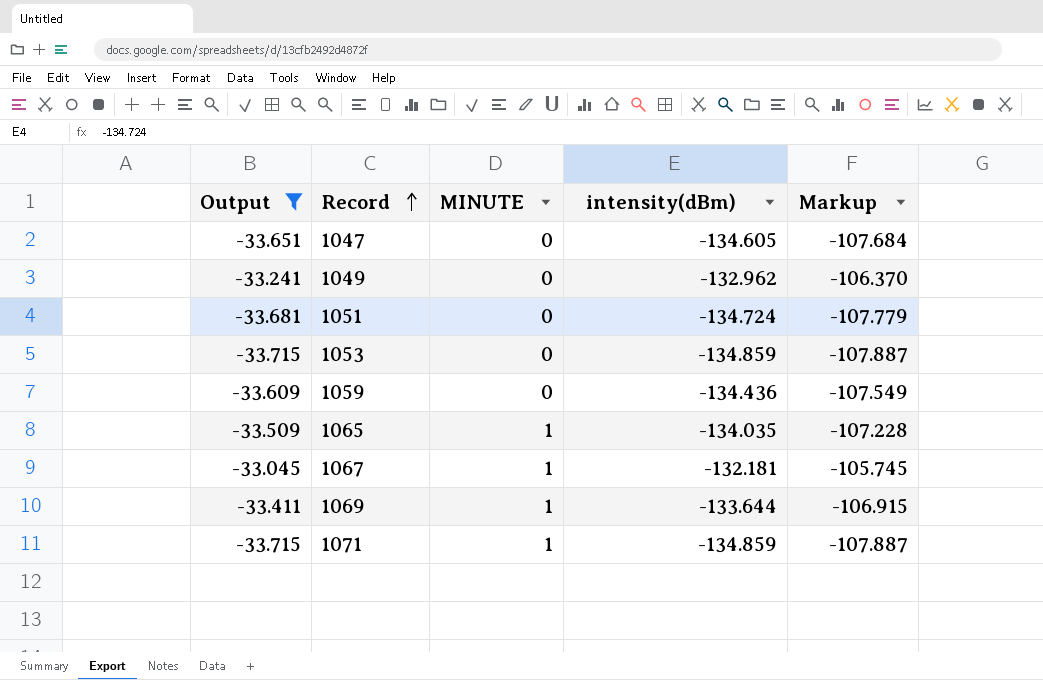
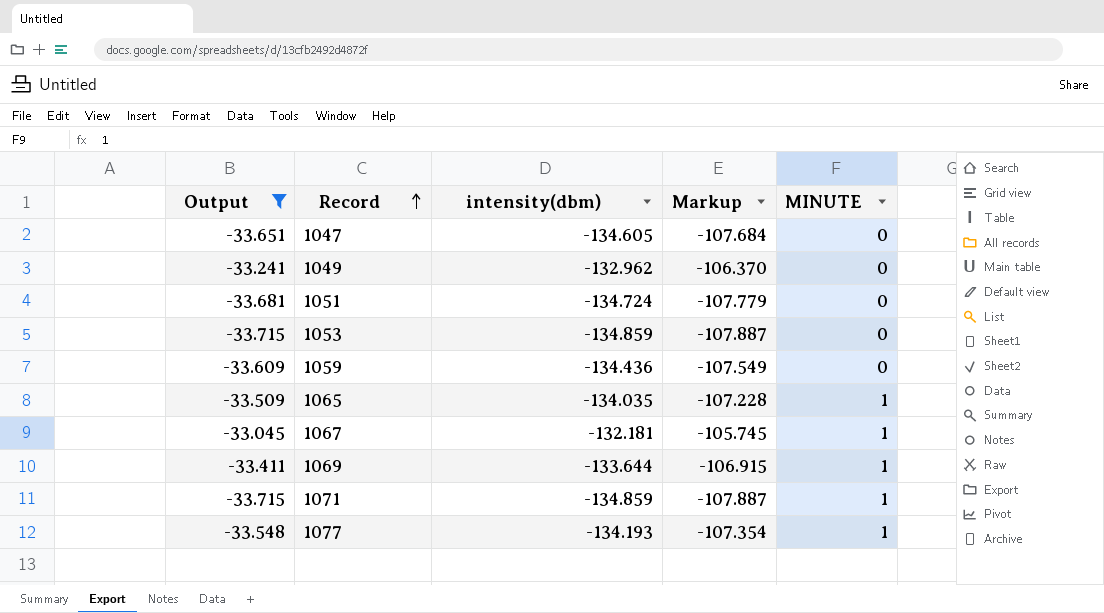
column name: intensity(dBm) -> intensity(dbm)
column MINUTE | position: 3 -> 5
row 1077: none -> -33.548 | -134.193 | -107.354 | 1

